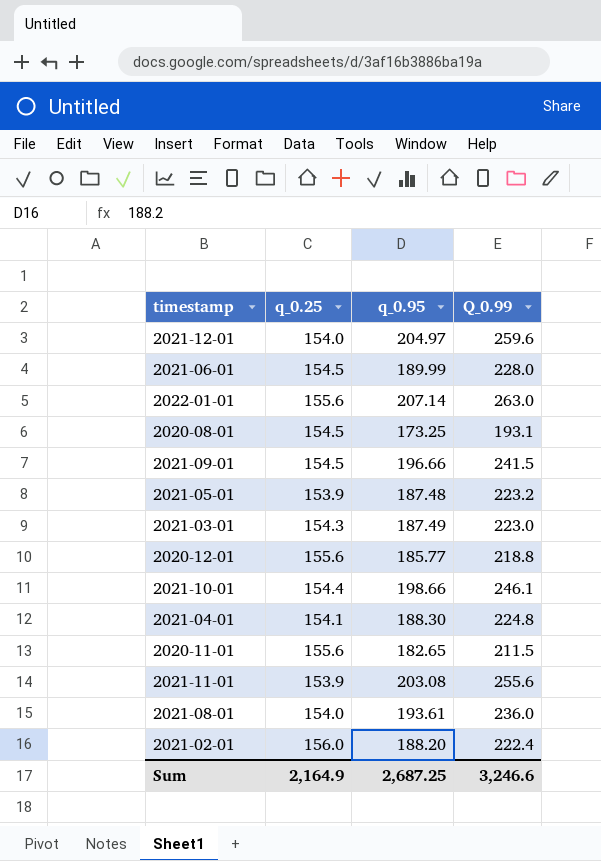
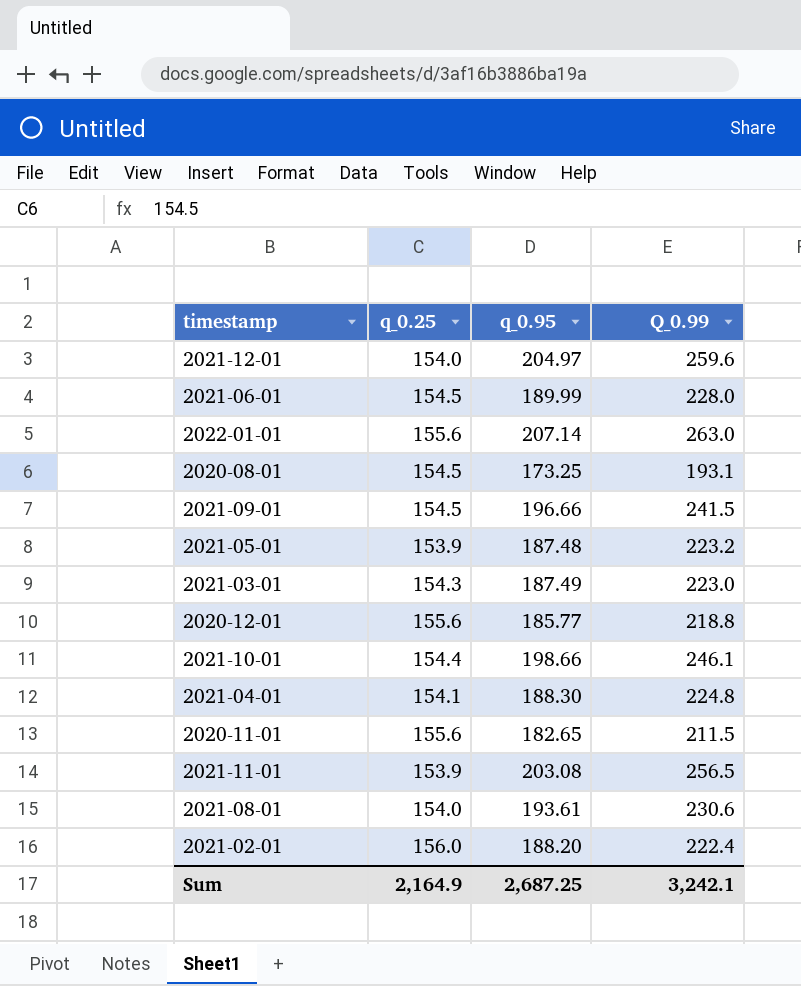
2021-11-01 | Q_0.99: 255.6 -> 256.5
2021-08-01 | Q_0.99: 236.0 -> 230.6
Sum | Q_0.99: 3,246.6 -> 3,242.1

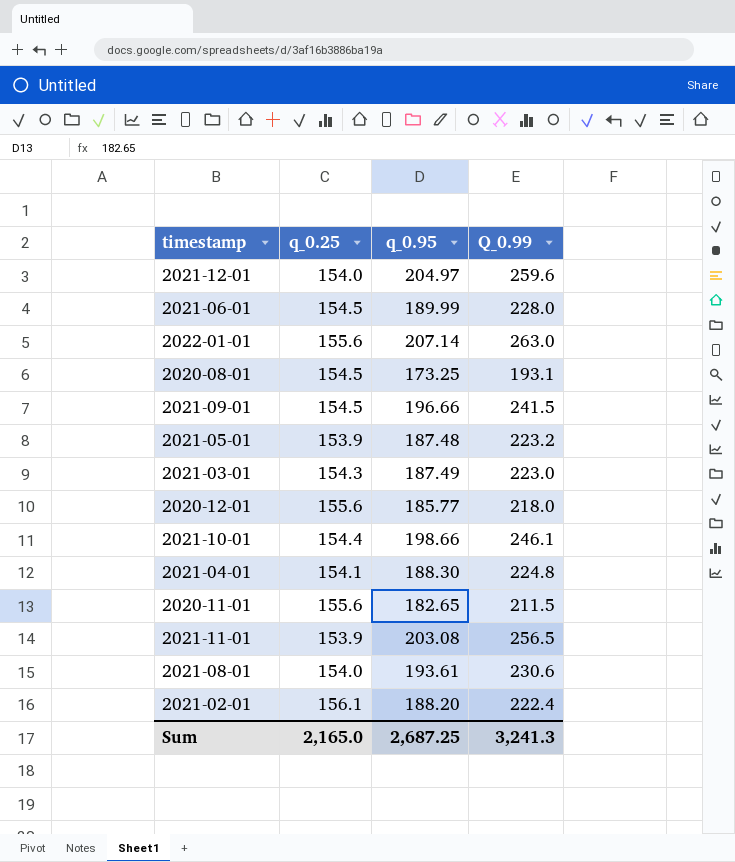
2020-12-01 | Q_0.99: 218.8 -> 218.0
2021-02-01 | q_0.25: 156.0 -> 156.1
Sum | q_0.25: 2,164.9 -> 2,165.0
Sum | Q_0.99: 3,242.1 -> 3,241.3

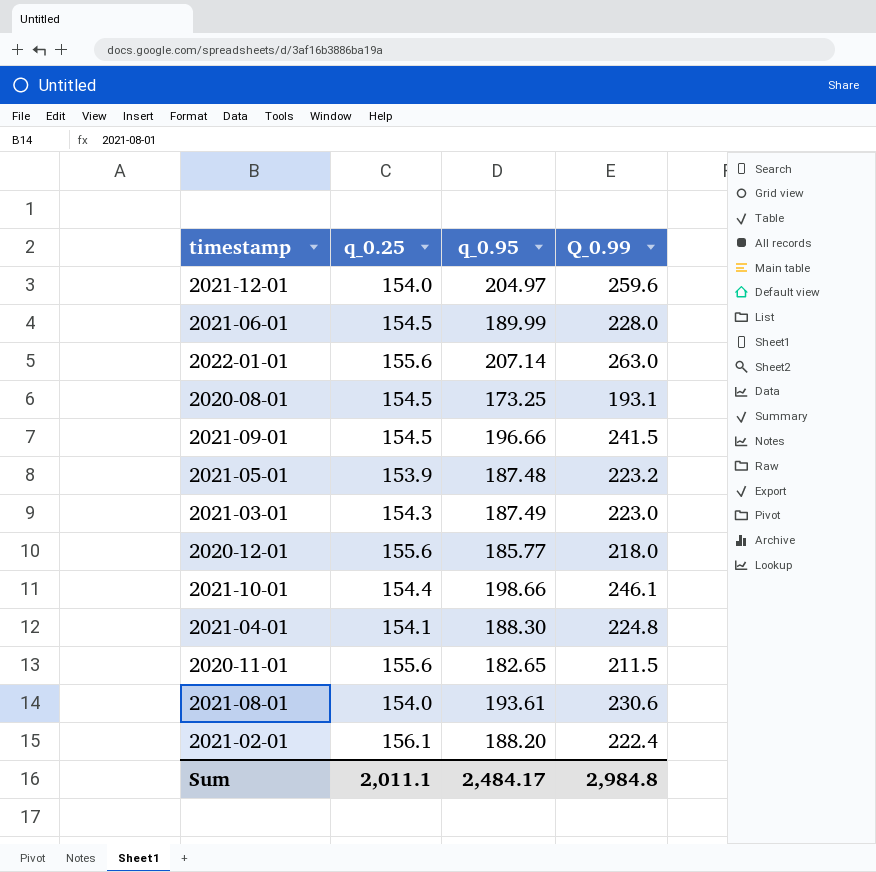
row 2021-11-01: 153.9 | 203.08 | 256.5 -> none
Sum | q_0.25: 2,165.0 -> 2,011.1
Sum | q_0.95: 2,687.25 -> 2,484.17
Sum | Q_0.99: 3,241.3 -> 2,984.8

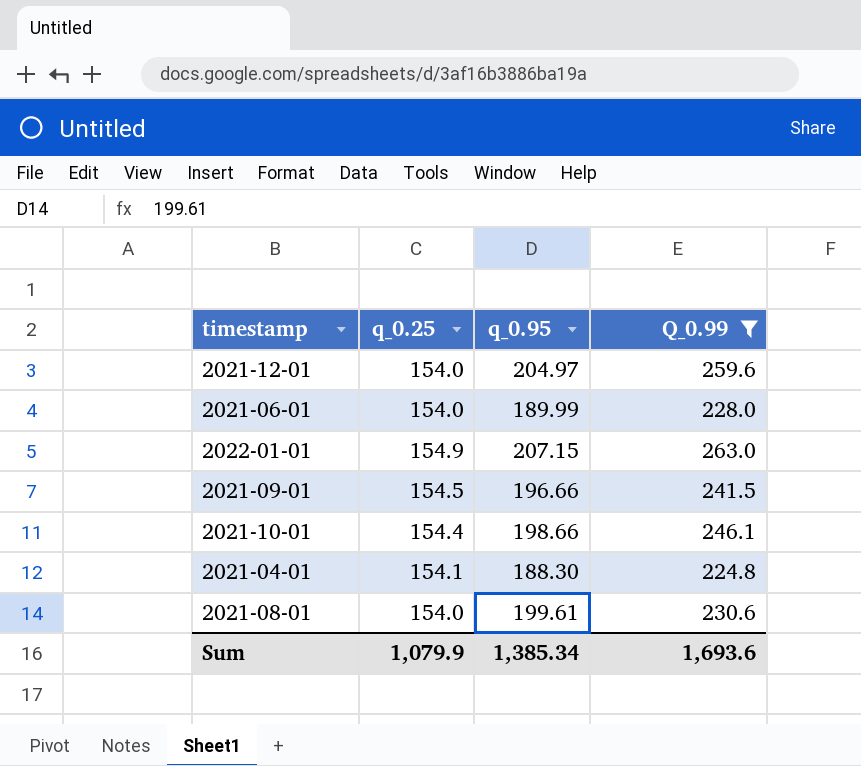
filter: none -> Q_0.99 >= 224.8
2021-06-01 | q_0.25: 154.5 -> 154.0
2022-01-01 | q_0.25: 155.6 -> 154.9
2022-01-01 | q_0.95: 207.14 -> 207.15
2021-08-01 | q_0.95: 193.61 -> 199.61
Sum | q_0.25: 2,011.1 -> 1,079.9
Sum | q_0.95: 2,484.17 -> 1,385.34
Sum | Q_0.99: 2,984.8 -> 1,693.6

